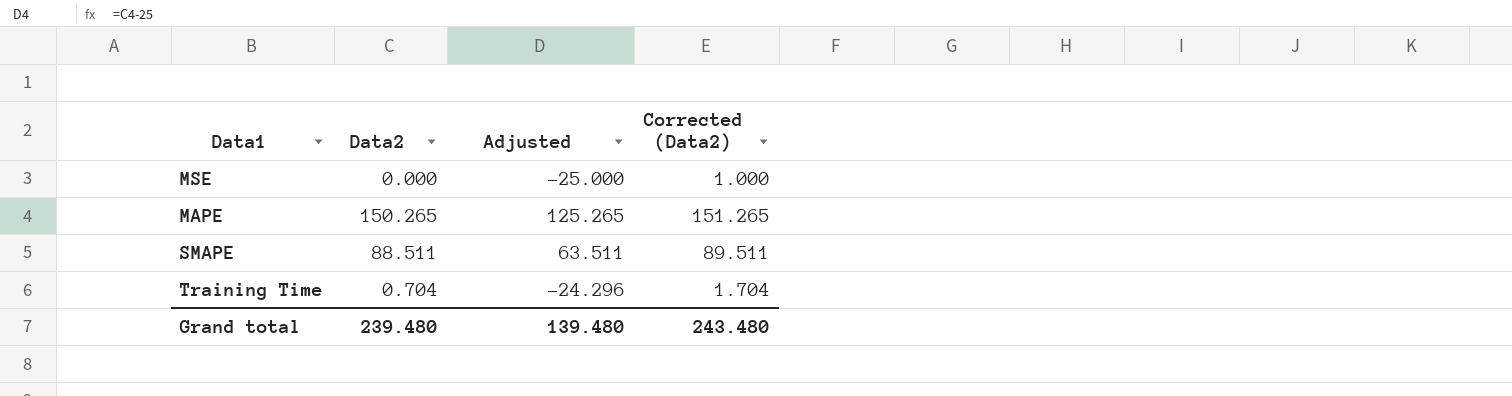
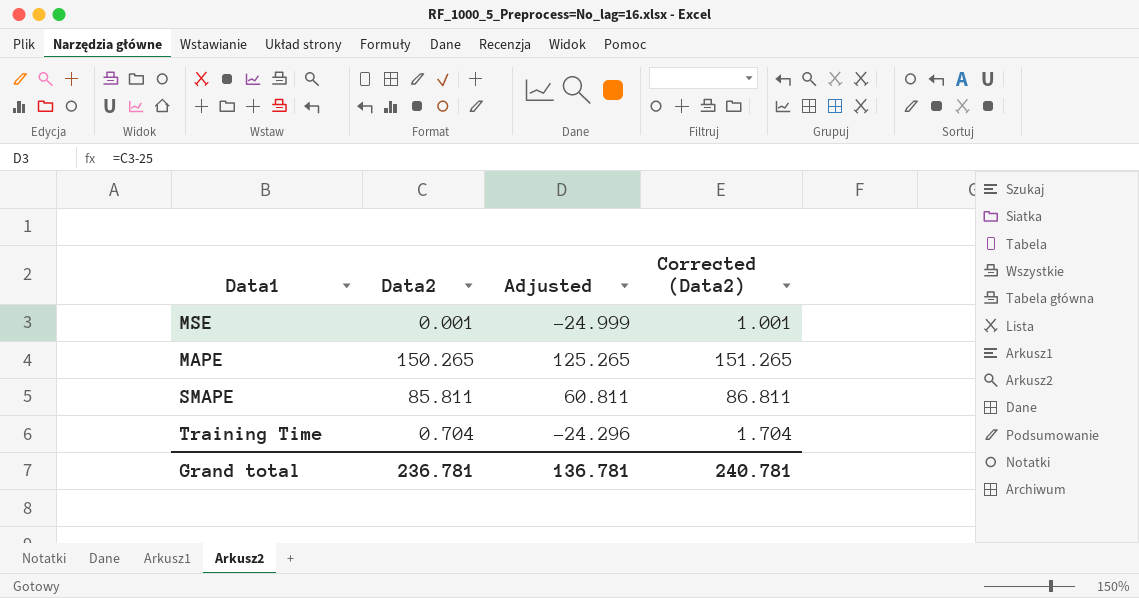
MSE | Data2: 0.000 -> 0.001
MSE | Adjusted: -25.000 -> -24.999
MSE | Corrected (Data2): 1.000 -> 1.001
SMAPE | Data2: 88.511 -> 85.811
SMAPE | Adjusted: 63.511 -> 60.811
SMAPE | Corrected (Data2): 89.511 -> 86.811
Grand total | Data2: 239.480 -> 236.781
Grand total | Adjusted: 139.480 -> 136.781
Grand total | Corrected (Data2): 243.480 -> 240.781

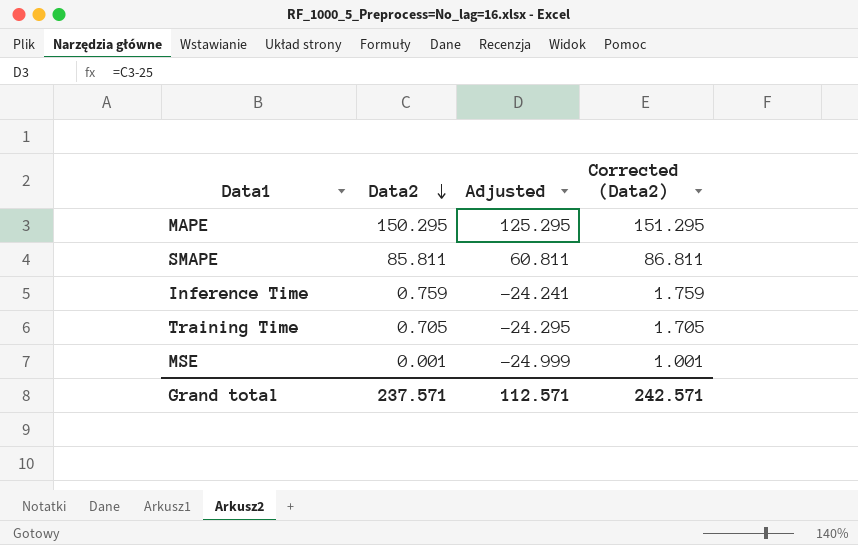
row order: none -> Data2 descending
MAPE | Data2: 150.265 -> 150.295
MAPE | Adjusted: 125.265 -> 125.295
MAPE | Corrected (Data2): 151.265 -> 151.295
row Inference Time: none -> 0.759 | -24.241 | 1.759
Training Time | Data2: 0.704 -> 0.705
Training Time | Adjusted: -24.296 -> -24.295
Training Time | Corrected (Data2): 1.704 -> 1.705
Grand total | Data2: 236.781 -> 237.571
Grand total | Adjusted: 136.781 -> 112.571
Grand total | Corrected (Data2): 240.781 -> 242.571

